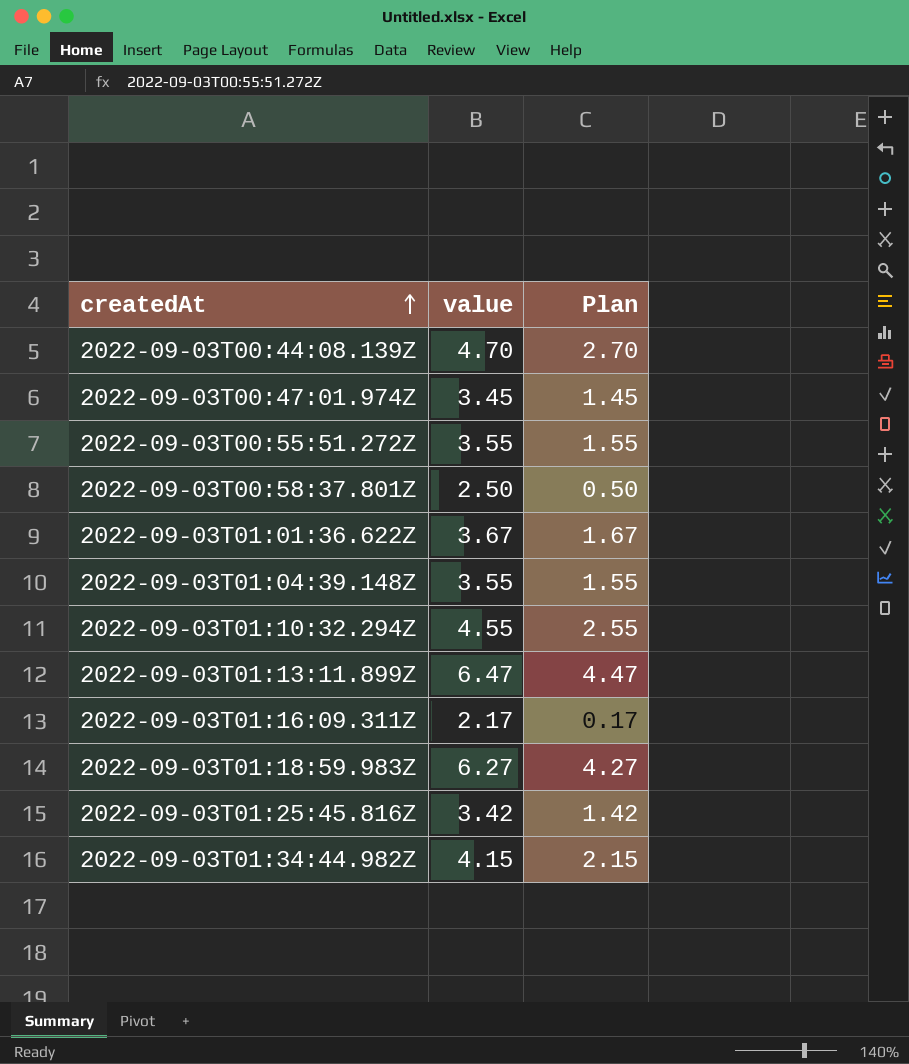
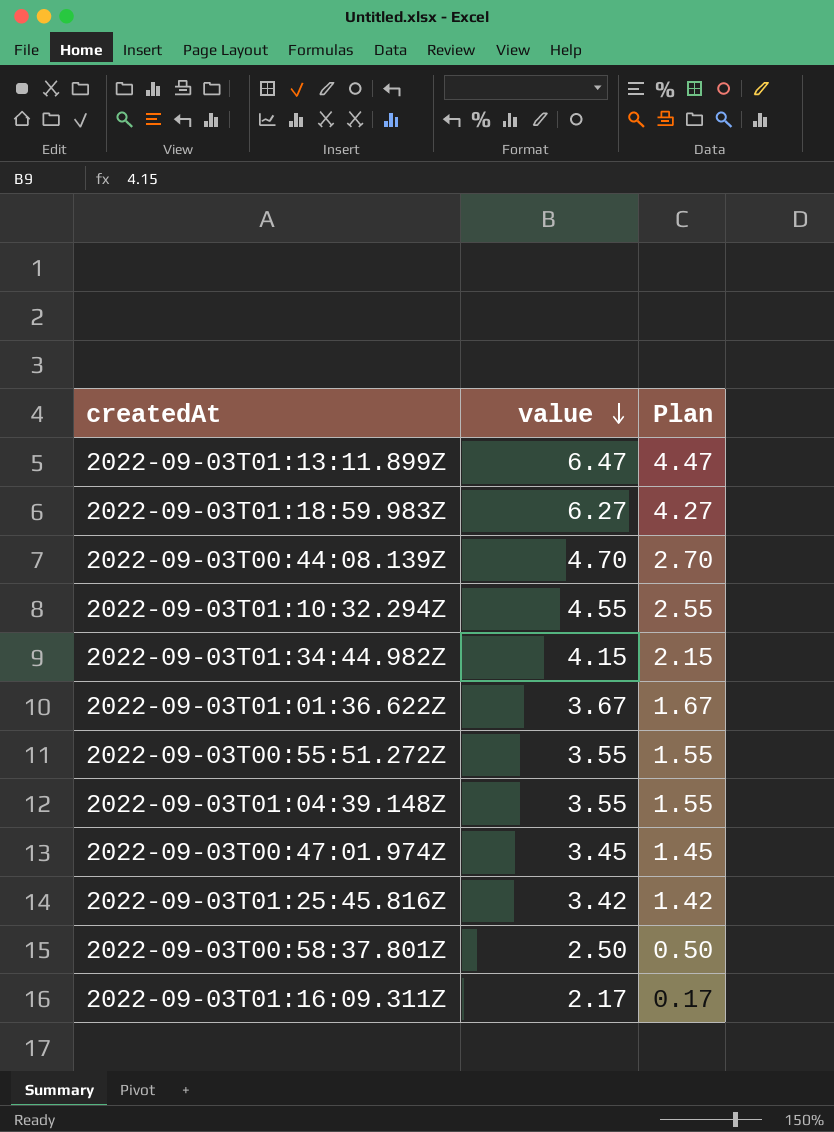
row order: createdAt ascending -> value descending

